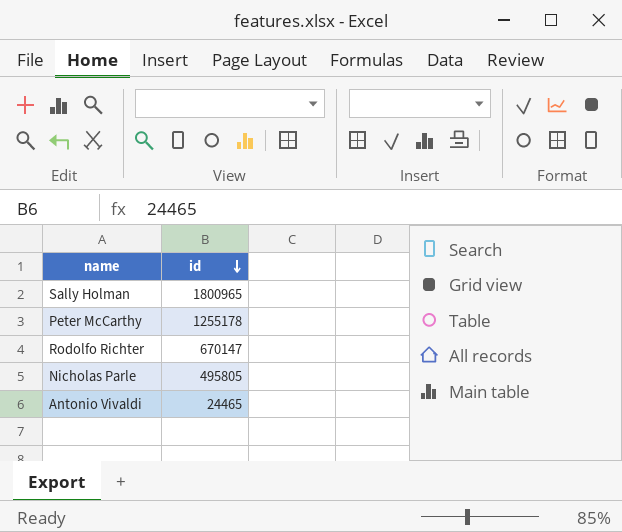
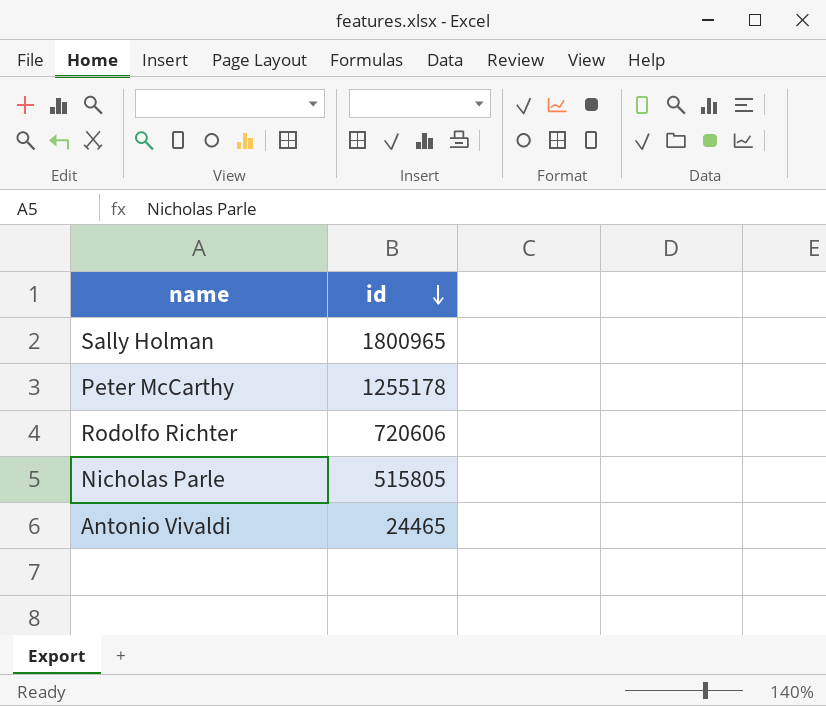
Rodolfo Richter | id: 670147 -> 720606
Nicholas Parle | id: 495805 -> 515805

